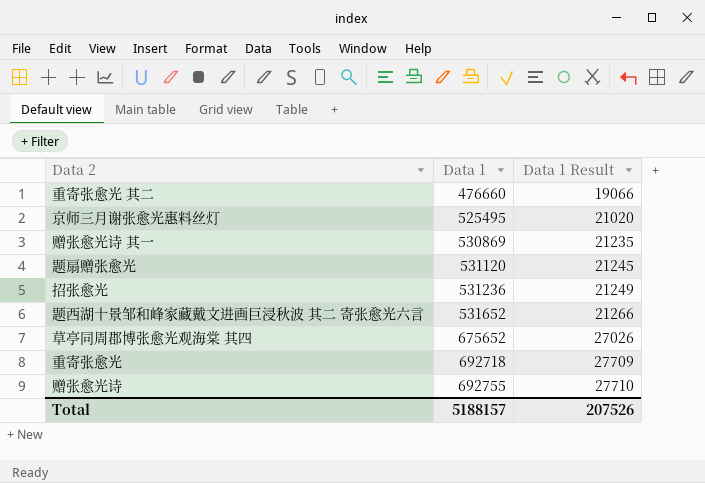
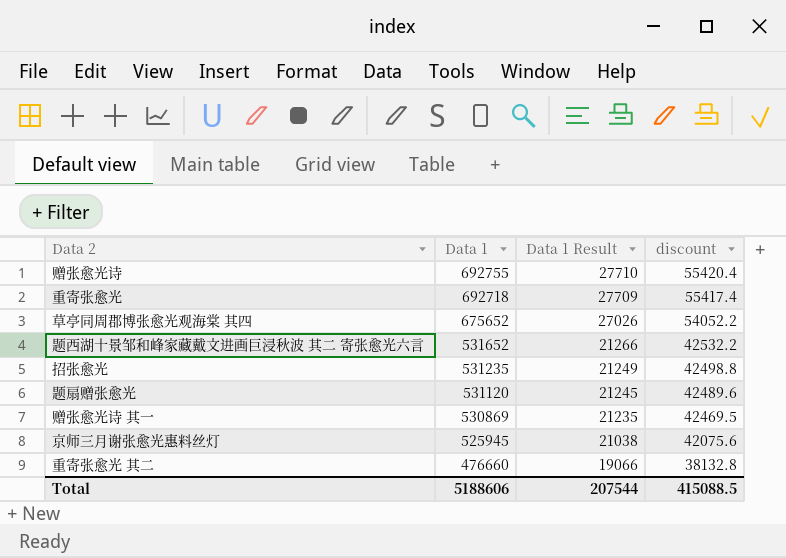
row order: Data 1 ascending -> Data 1 descending
column discount | formula: none -> [Data 1] * 0.08
招张愈光 | Data 1: 531236 -> 531235
京师三月谢张愈光惠料丝灯 | Data 1: 525495 -> 525945
京师三月谢张愈光惠料丝灯 | Data 1 Result: 21020 -> 21038
Total | Data 1: 5188157 -> 5188606
Total | Data 1 Result: 207526 -> 207544

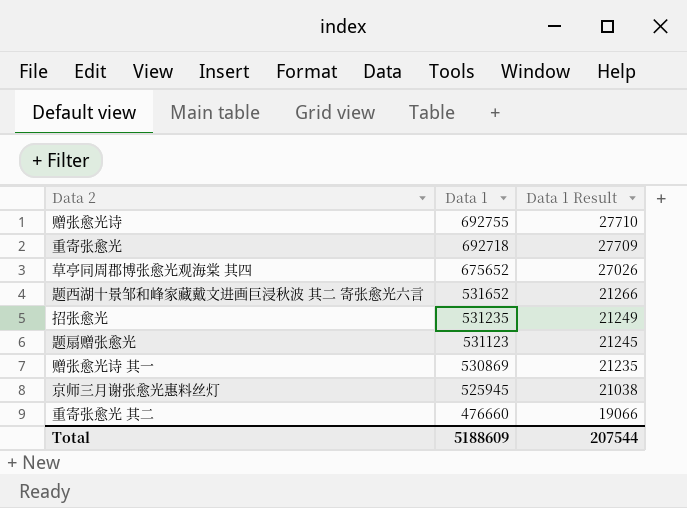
column discount | formula: [Data 1] * 0.08 -> none
题扇赠张愈光 | Data 1: 531120 -> 531123
Total | Data 1: 5188606 -> 5188609

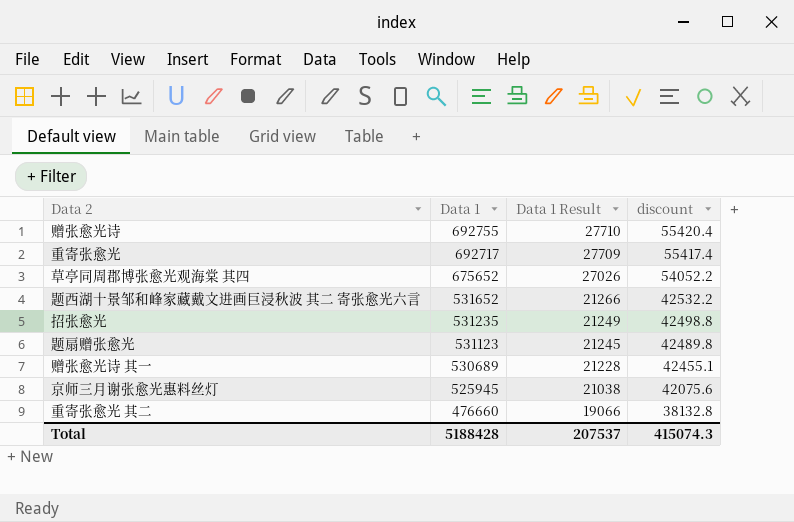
column discount | formula: none -> [Data 1] * 0.08
重寄张愈光 | Data 1: 692718 -> 692717
赠张愈光诗 其一 | Data 1: 530869 -> 530689
赠张愈光诗 其一 | Data 1 Result: 21235 -> 21228
Total | Data 1: 5188609 -> 5188428
Total | Data 1 Result: 207544 -> 207537

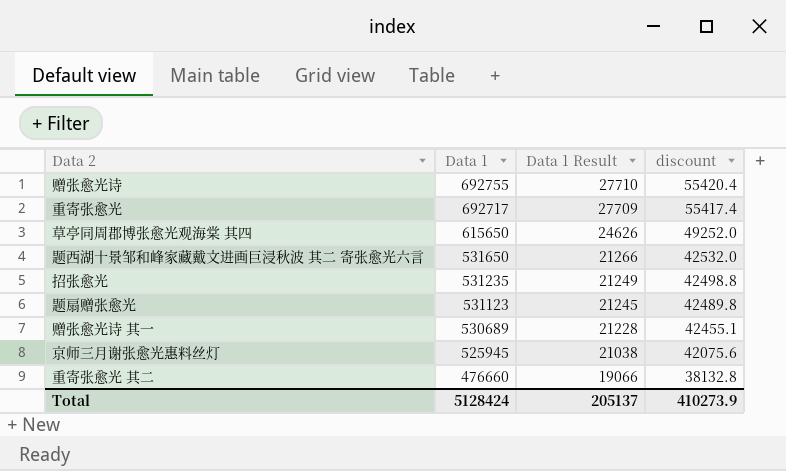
草亭同周郡博张愈光观海棠 其四 | Data 1: 675652 -> 615650
草亭同周郡博张愈光观海棠 其四 | Data 1 Result: 27026 -> 24626
草亭同周郡博张愈光观海棠 其四 | discount: 54052.2 -> 49252.0
题西湖十景邹和峰家藏戴文进画巨浸秋波 其二 寄张愈光六言 | Data 1: 531652 -> 531650
题西湖十景邹和峰家藏戴文进画巨浸秋波 其二 寄张愈光六言 | discount: 42532.2 -> 42532.0
Total | Data 1: 5188428 -> 5128424
Total | Data 1 Result: 207537 -> 205137
Total | discount: 415074.3 -> 410273.9

